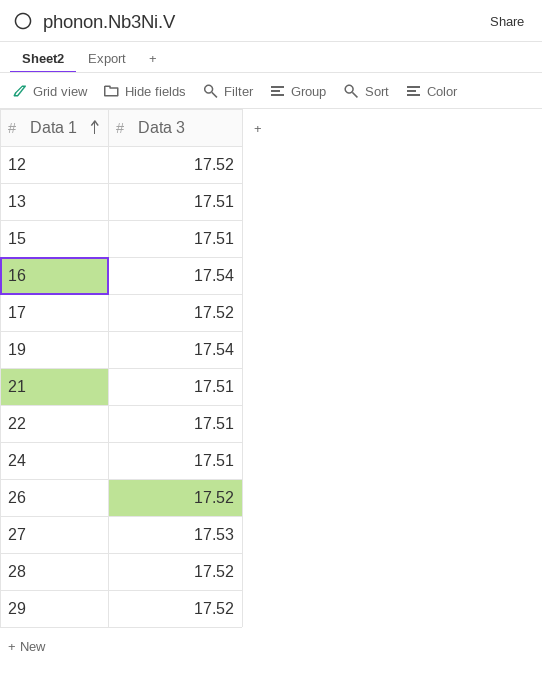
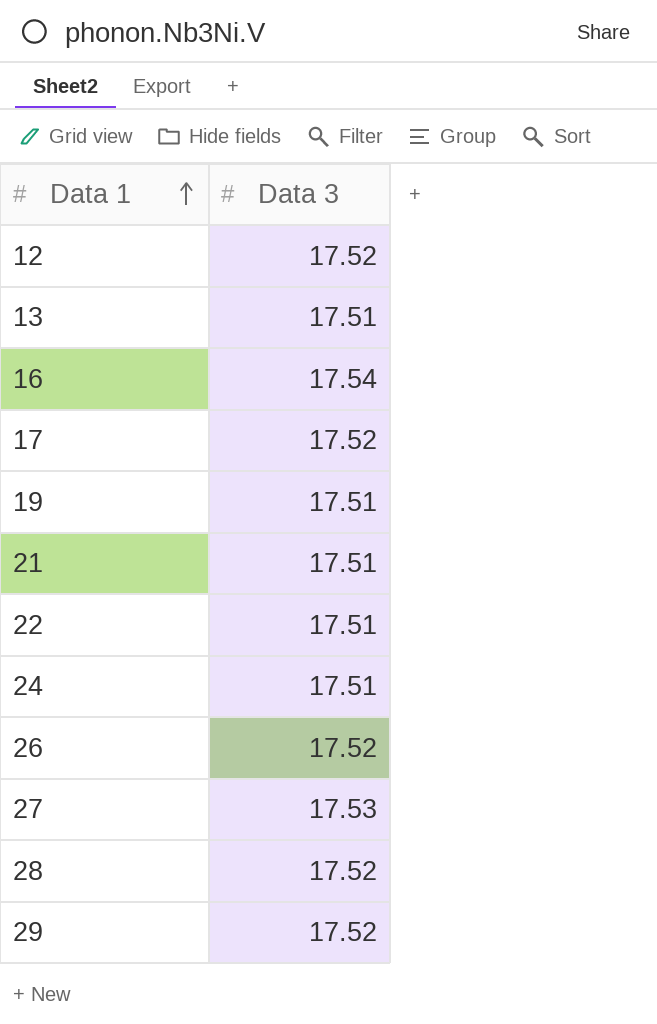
row 15: 17.51 -> none
19 | Data 3: 17.54 -> 17.51

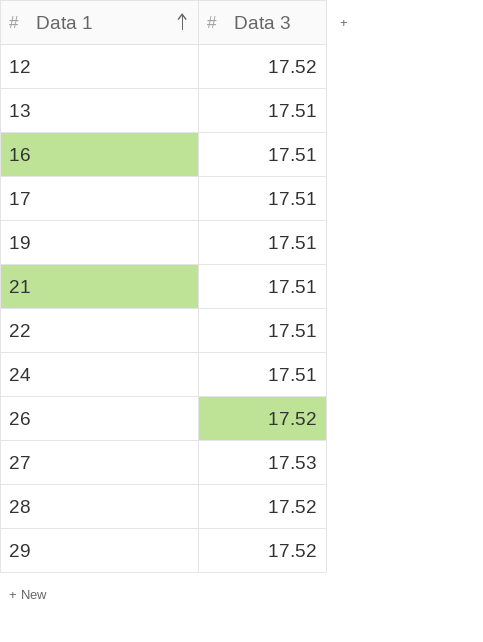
16 | Data 3: 17.54 -> 17.51
17 | Data 3: 17.52 -> 17.51

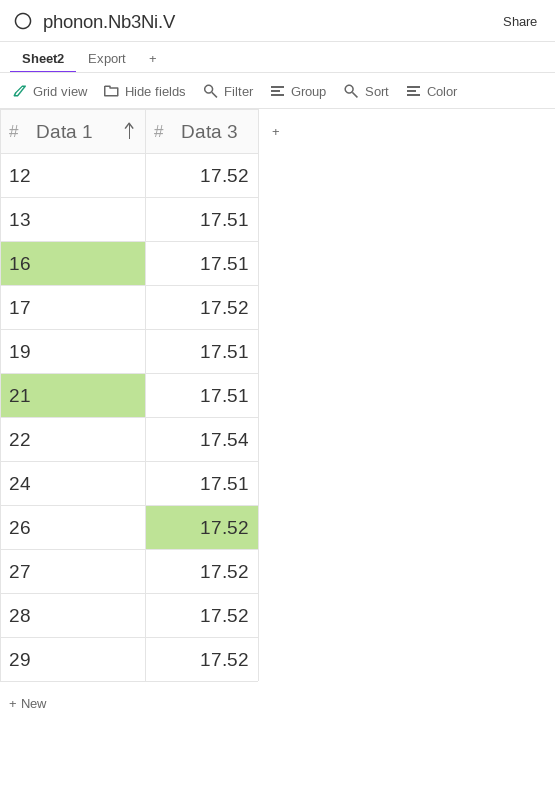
17 | Data 3: 17.51 -> 17.52
22 | Data 3: 17.51 -> 17.54
27 | Data 3: 17.53 -> 17.52

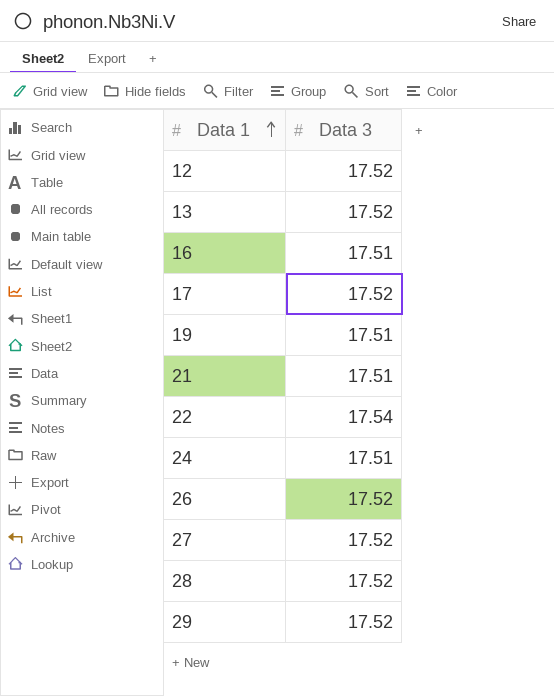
13 | Data 3: 17.51 -> 17.52

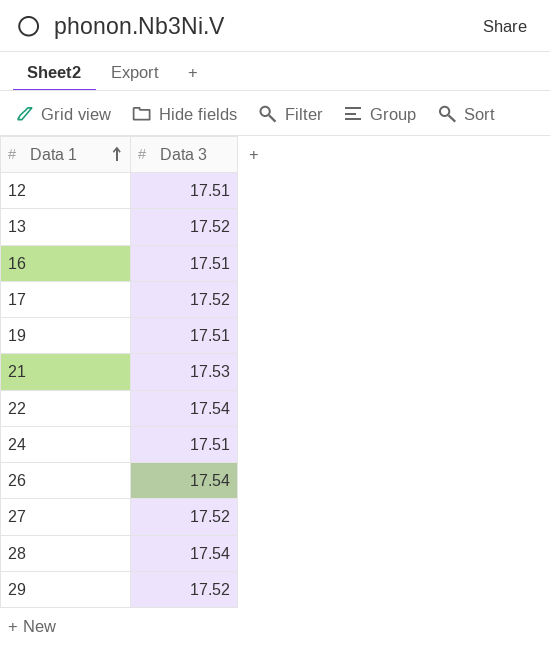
12 | Data 3: 17.52 -> 17.51
21 | Data 3: 17.51 -> 17.53
26 | Data 3: 17.52 -> 17.54
28 | Data 3: 17.52 -> 17.54

